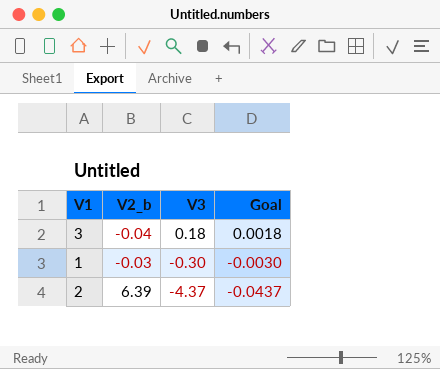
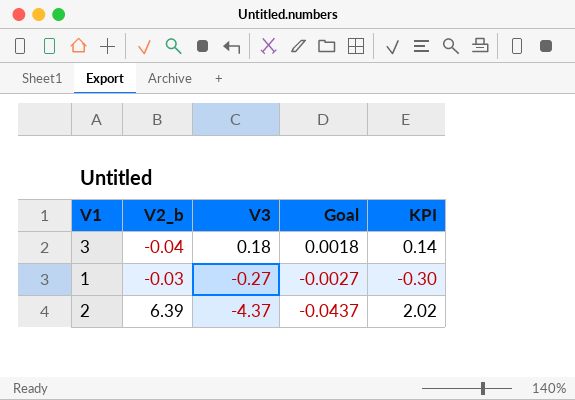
column KPI | formula: none -> [V2_b] + [V3]
1 | V3: -0.30 -> -0.27
1 | Goal: -0.0030 -> -0.0027

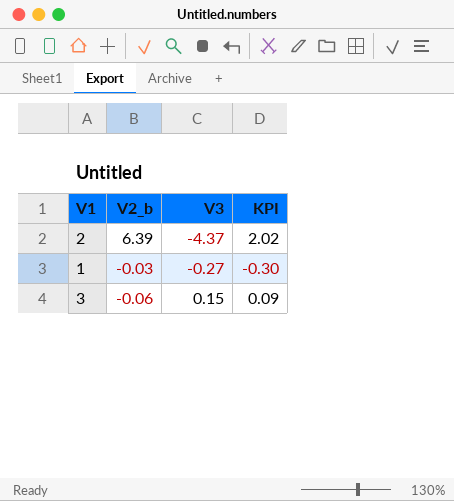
row order: V2_b ascending -> V2_b descending
column Goal | formula: [V3] * 0.01 -> none
3 | V2_b: -0.04 -> -0.06
3 | V3: 0.18 -> 0.15
3 | KPI: 0.14 -> 0.09

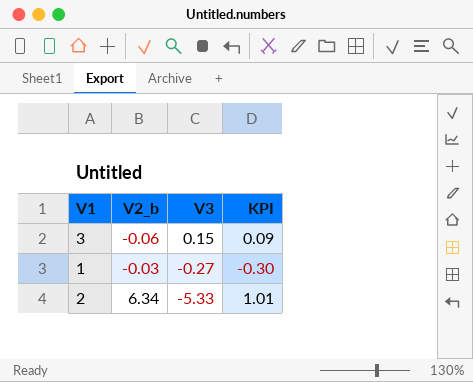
row order: V2_b descending -> V2_b ascending
2 | V2_b: 6.39 -> 6.34
2 | V3: -4.37 -> -5.33
2 | KPI: 2.02 -> 1.01

